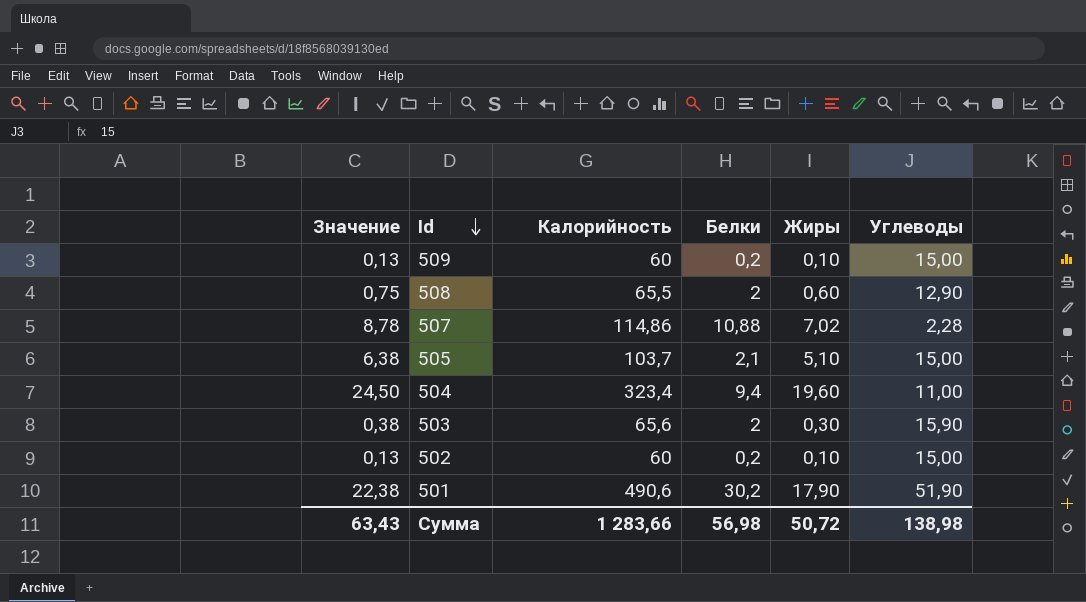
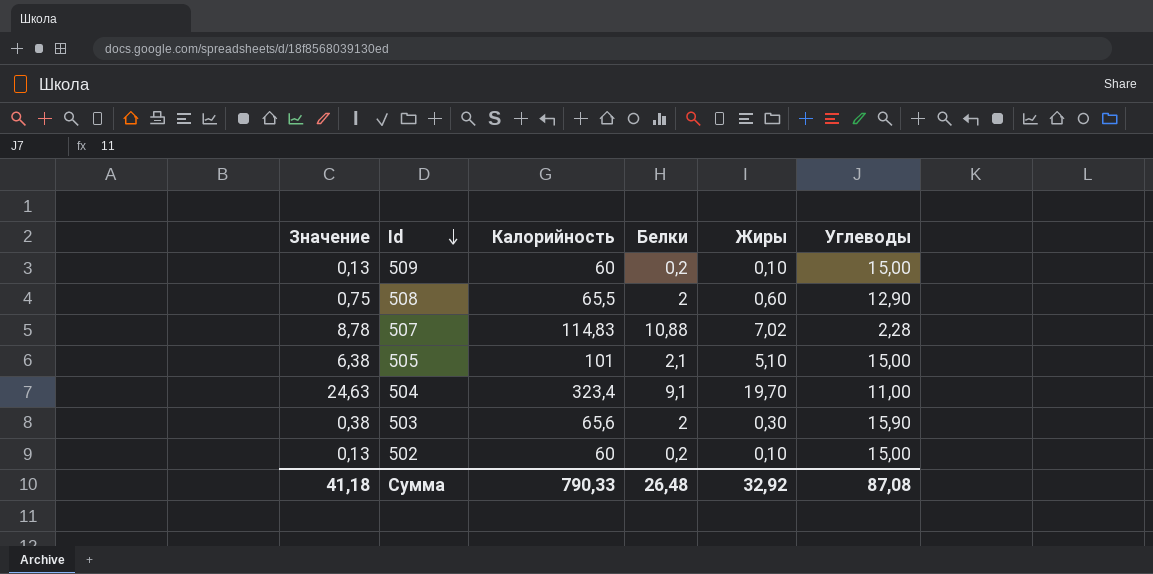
row 501: 22,38 | 490,6 | 30,2 | 17,90 | 51,90 -> none
507 | Калорийность: 114,86 -> 114,83
505 | Калорийность: 103,7 -> 101
504 | Значение: 24,50 -> 24,63
504 | Белки: 9,4 -> 9,1
504 | Жиры: 19,60 -> 19,70
Сумма | Значение: 63,43 -> 41,18
Сумма | Калорийность: 1 283,66 -> 790,33
Сумма | Белки: 56,98 -> 26,48
Сумма | Жиры: 50,72 -> 32,92
Сумма | Углеводы: 138,98 -> 87,08

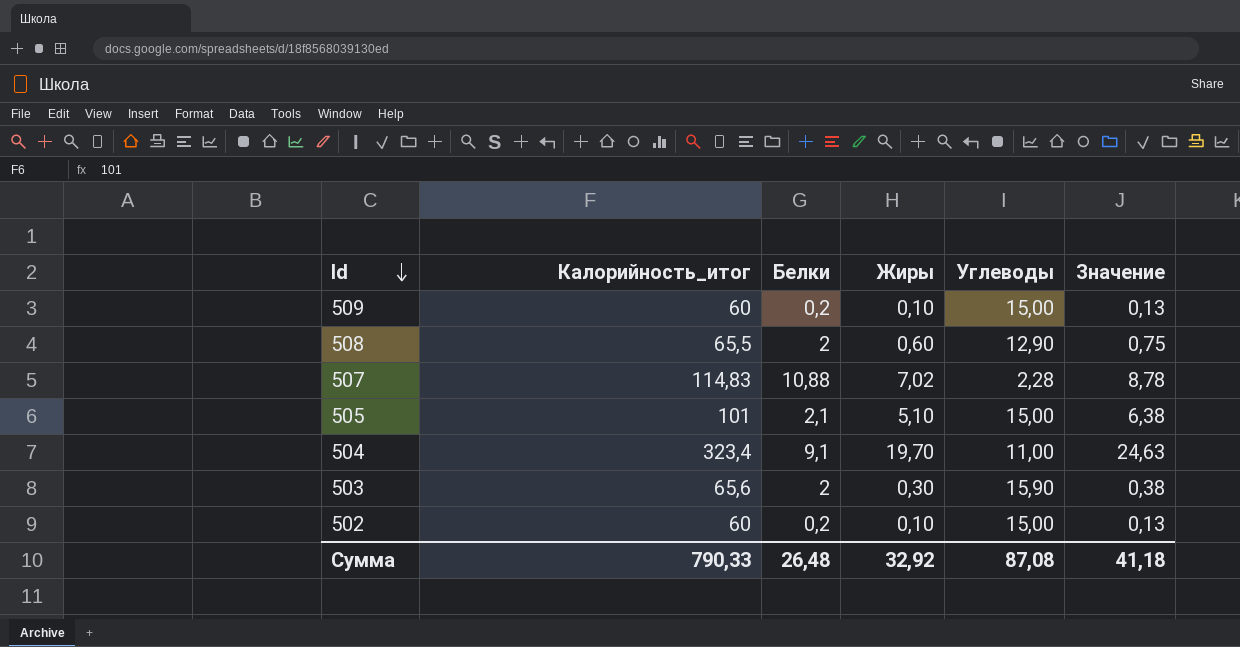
column name: Калорийность -> Калорийность_итог
column Значение | position: 1 -> 6

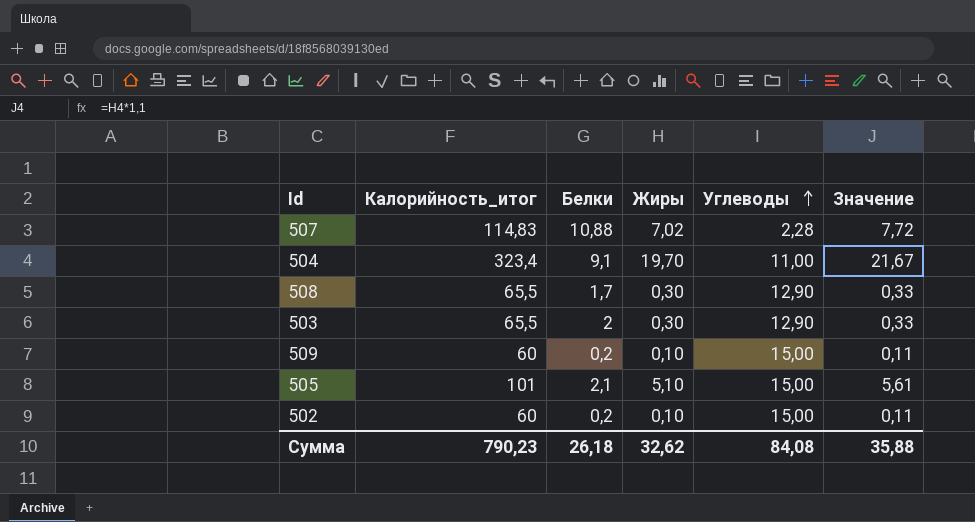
row order: Id descending -> Углеводы ascending
column Значение | formula: [Жиры] * 1,25 -> [Жиры] * 1,1
508 | Белки: 2 -> 1,7
508 | Жиры: 0,60 -> 0,30
503 | Калорийность_итог: 65,6 -> 65,5
503 | Углеводы: 15,90 -> 12,90
Сумма | Калорийность_итог: 790,33 -> 790,23
Сумма | Белки: 26,48 -> 26,18
Сумма | Жиры: 32,92 -> 32,62
Сумма | Углеводы: 87,08 -> 84,08
Сумма | Значение: 41,18 -> 35,88

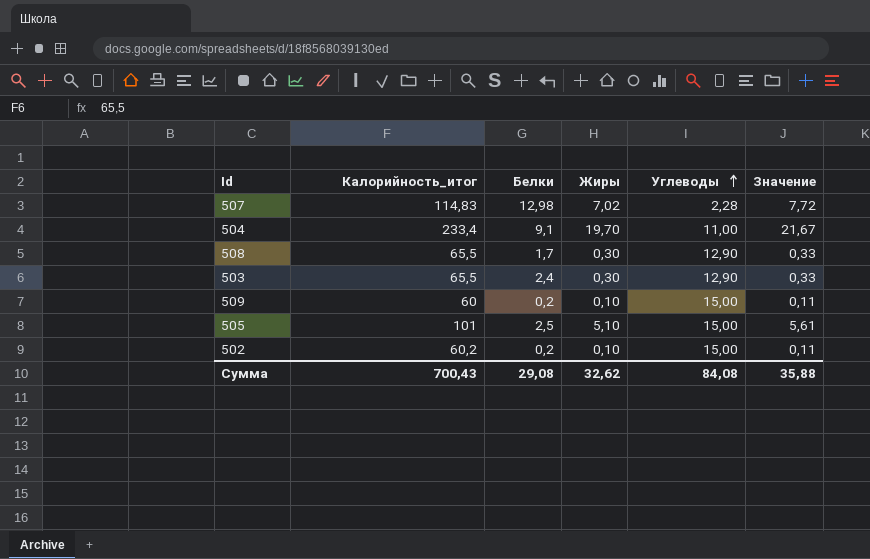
507 | Белки: 10,88 -> 12,98
504 | Калорийность_итог: 323,4 -> 233,4
503 | Белки: 2 -> 2,4
505 | Белки: 2,1 -> 2,5
502 | Калорийность_итог: 60 -> 60,2
Сумма | Калорийность_итог: 790,23 -> 700,43
Сумма | Белки: 26,18 -> 29,08

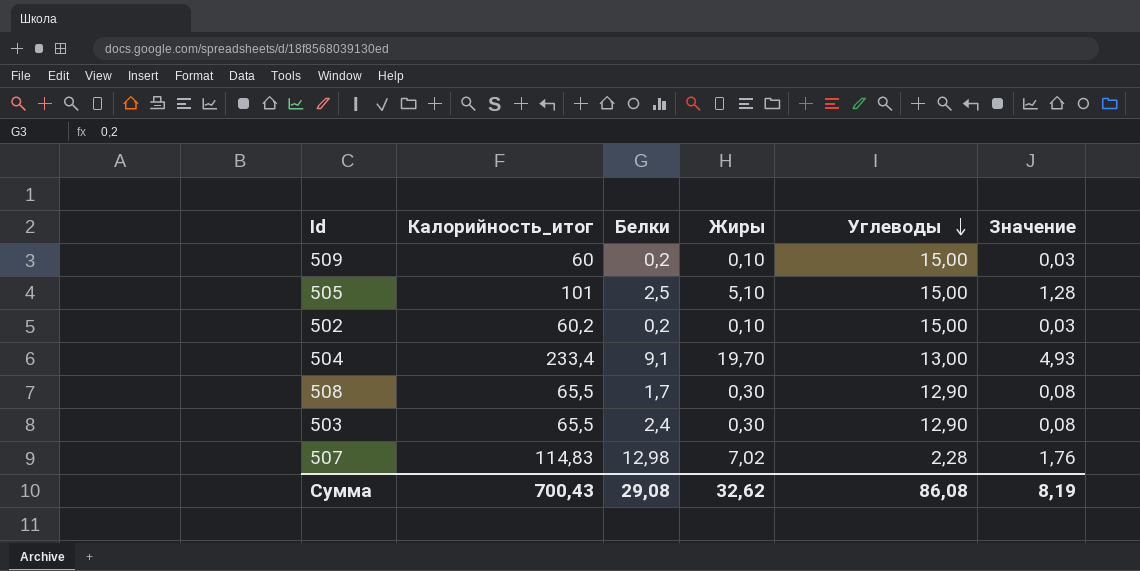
row order: Углеводы ascending -> Углеводы descending
column Значение | formula: [Жиры] * 1,1 -> [Жиры] * 0,25
504 | Углеводы: 11,00 -> 13,00
Сумма | Углеводы: 84,08 -> 86,08
Сумма | Значение: 35,88 -> 8,19

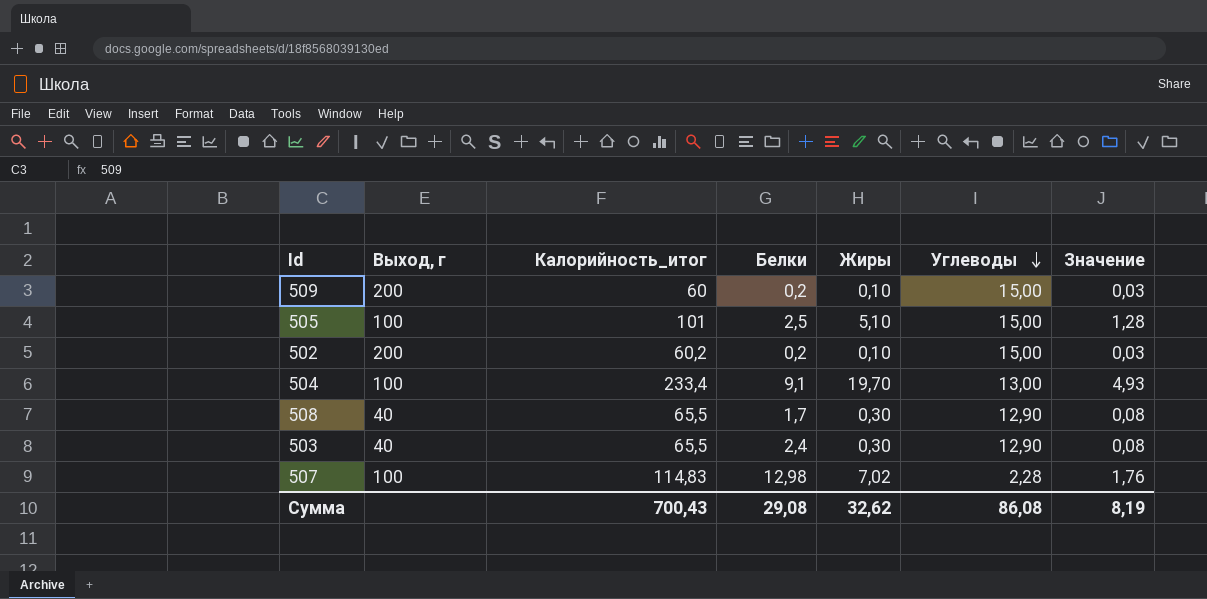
column Выход, г | position: none -> 2

